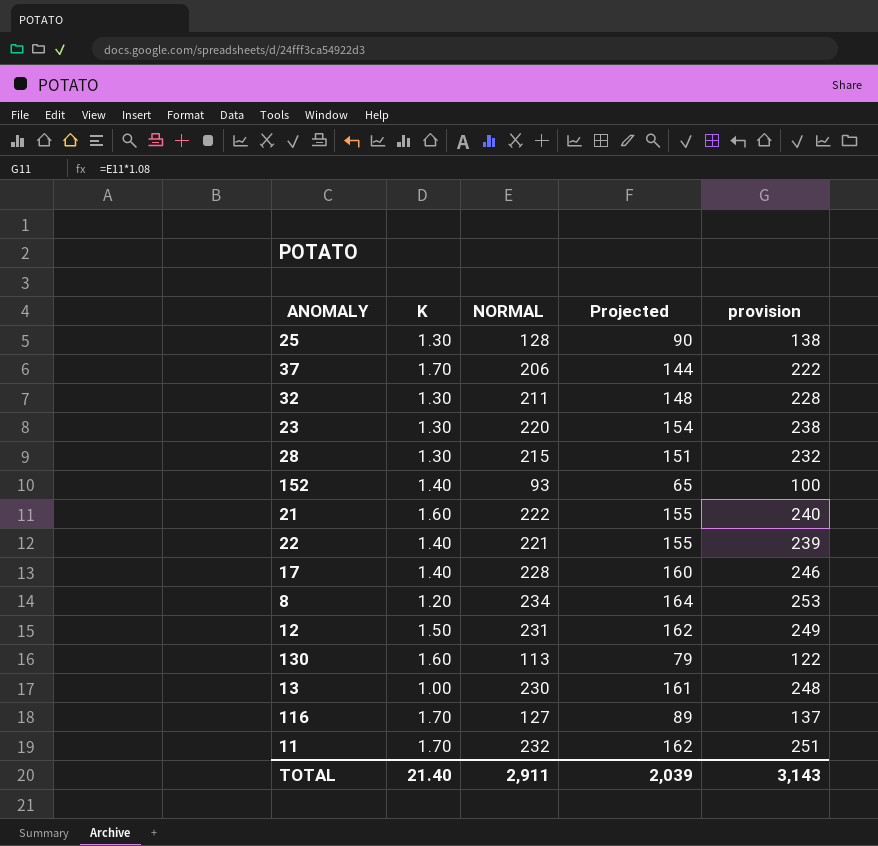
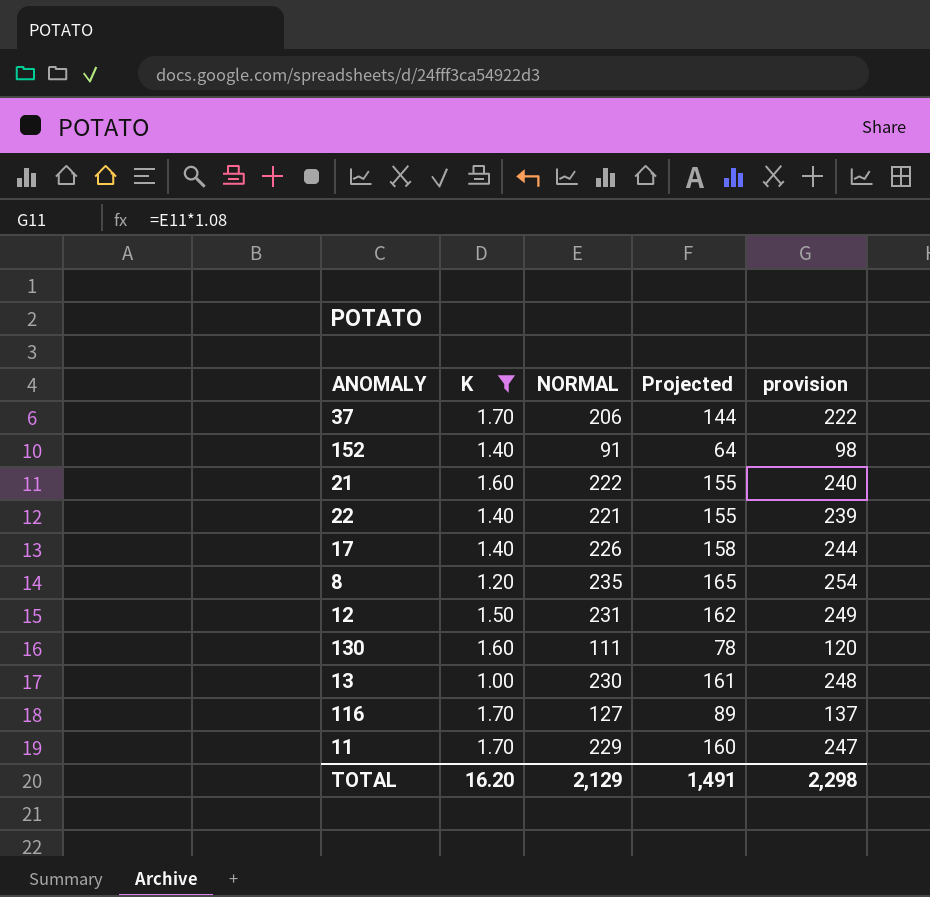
filter: none -> K != 1.30
152 | NORMAL: 93 -> 91
152 | Projected: 65 -> 64
152 | provision: 100 -> 98
17 | NORMAL: 228 -> 226
17 | Projected: 160 -> 158
17 | provision: 246 -> 244
8 | NORMAL: 234 -> 235
8 | Projected: 164 -> 165
8 | provision: 253 -> 254
130 | NORMAL: 113 -> 111
130 | Projected: 79 -> 78
130 | provision: 122 -> 120
11 | NORMAL: 232 -> 229
11 | Projected: 162 -> 160
11 | provision: 251 -> 247
TOTAL | K: 21.40 -> 16.20
TOTAL | NORMAL: 2,911 -> 2,129
TOTAL | Projected: 2,039 -> 1,491
TOTAL | provision: 3,143 -> 2,298

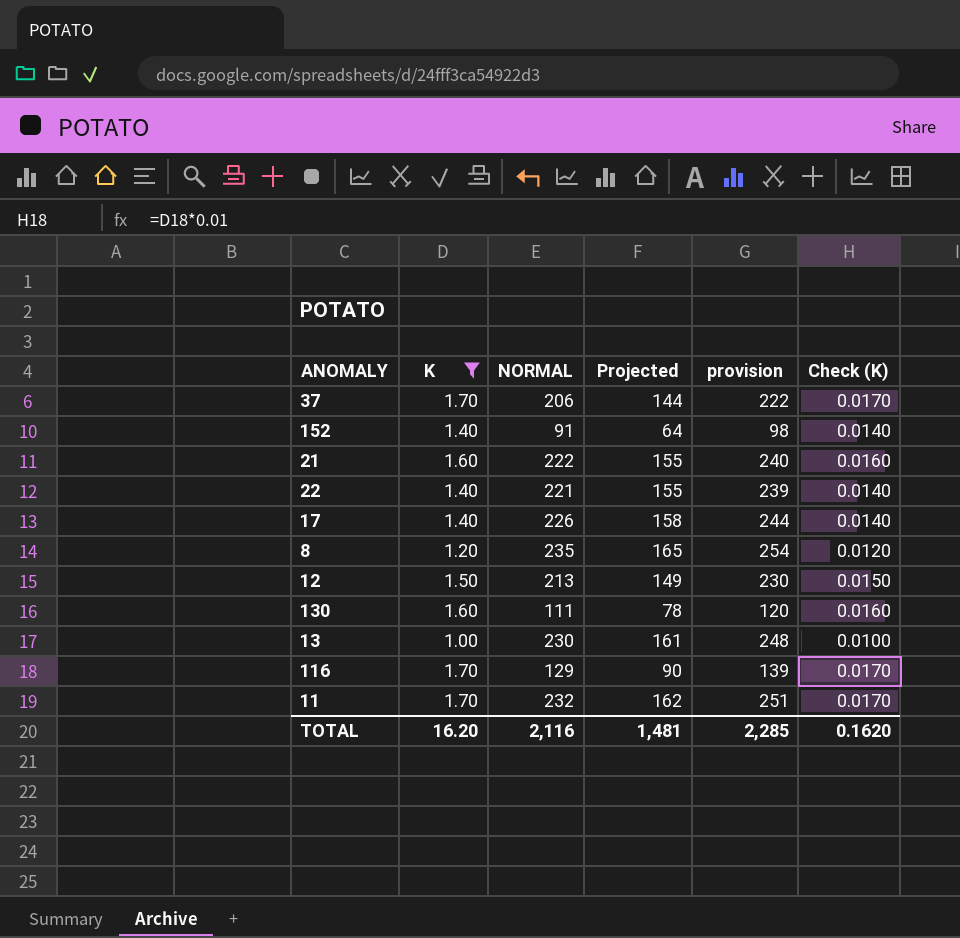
column Check (K) | formula: none -> [K] * 0.01
12 | NORMAL: 231 -> 213
12 | Projected: 162 -> 149
12 | provision: 249 -> 230
116 | NORMAL: 127 -> 129
116 | Projected: 89 -> 90
116 | provision: 137 -> 139
11 | NORMAL: 229 -> 232
11 | Projected: 160 -> 162
11 | provision: 247 -> 251
TOTAL | NORMAL: 2,129 -> 2,116
TOTAL | Projected: 1,491 -> 1,481
TOTAL | provision: 2,298 -> 2,285

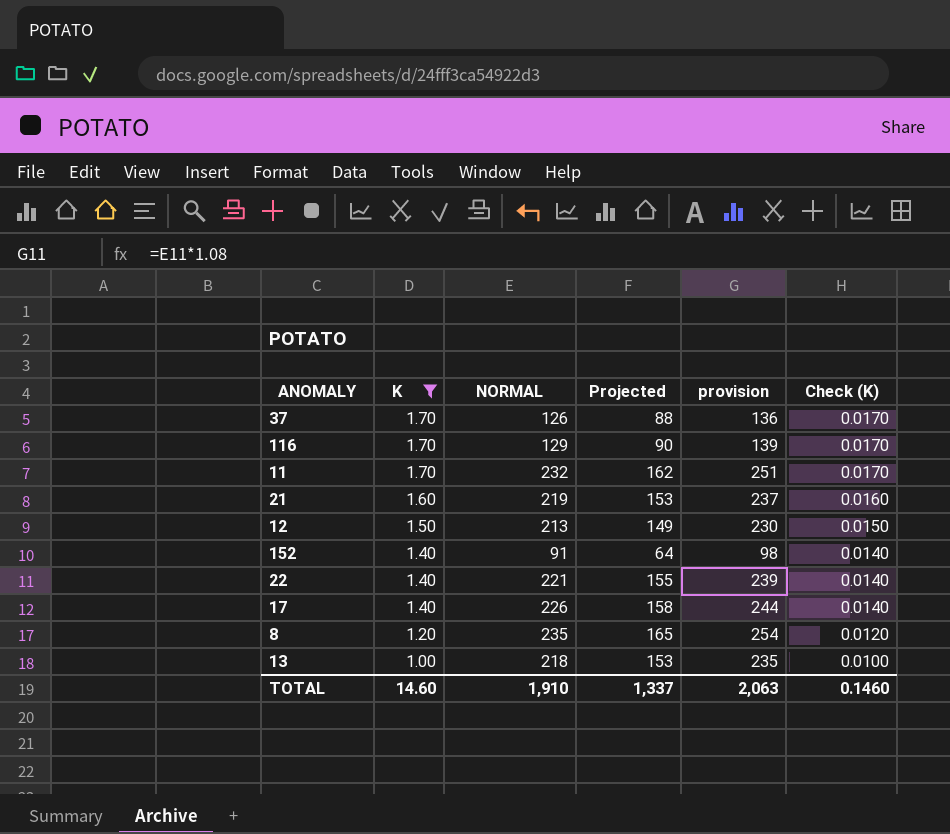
row order: none -> K descending
row 130: 1.60 | 111 | 78 | 120 | 0.0160 -> none
37 | NORMAL: 206 -> 126
37 | Projected: 144 -> 88
37 | provision: 222 -> 136
21 | NORMAL: 222 -> 219
21 | Projected: 155 -> 153
21 | provision: 240 -> 237
13 | NORMAL: 230 -> 218
13 | Projected: 161 -> 153
13 | provision: 248 -> 235
TOTAL | K: 16.20 -> 14.60
TOTAL | NORMAL: 2,116 -> 1,910
TOTAL | Projected: 1,481 -> 1,337
TOTAL | provision: 2,285 -> 2,063
TOTAL | Check (K): 0.1620 -> 0.1460

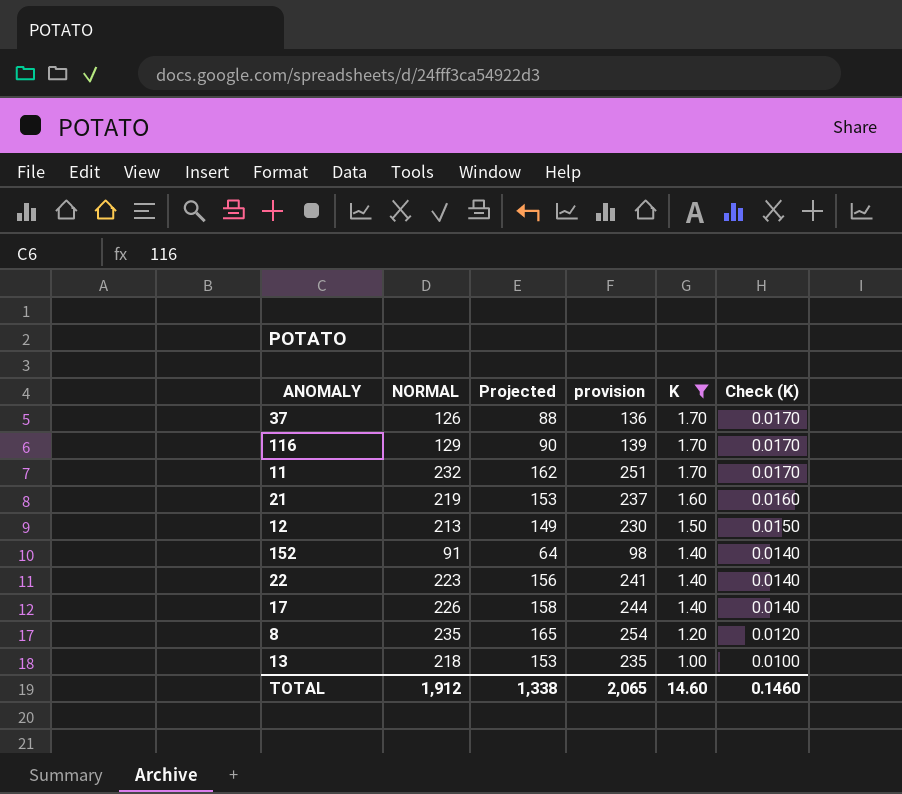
column K | position: 2 -> 5
22 | NORMAL: 221 -> 223
22 | Projected: 155 -> 156
22 | provision: 239 -> 241
TOTAL | NORMAL: 1,910 -> 1,912
TOTAL | Projected: 1,337 -> 1,338
TOTAL | provision: 2,063 -> 2,065

